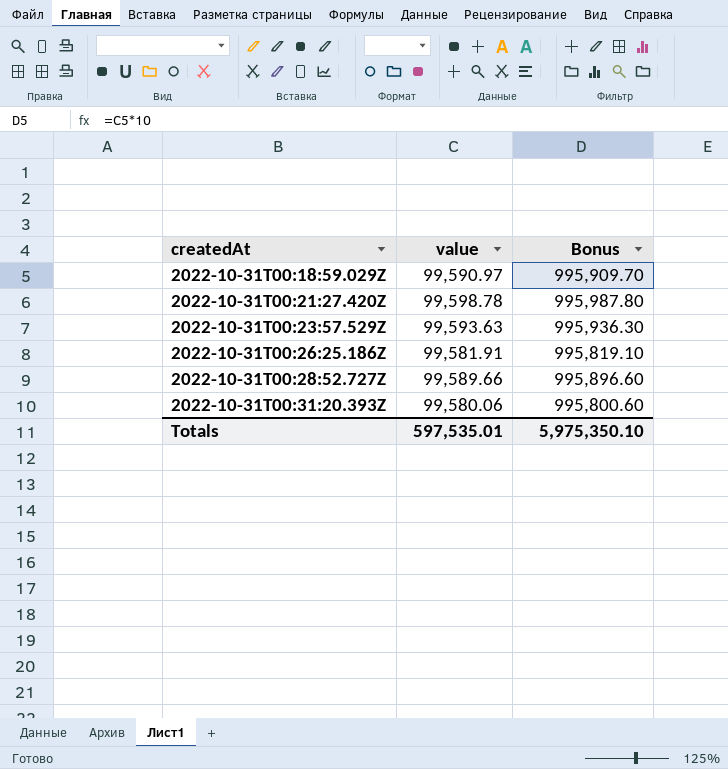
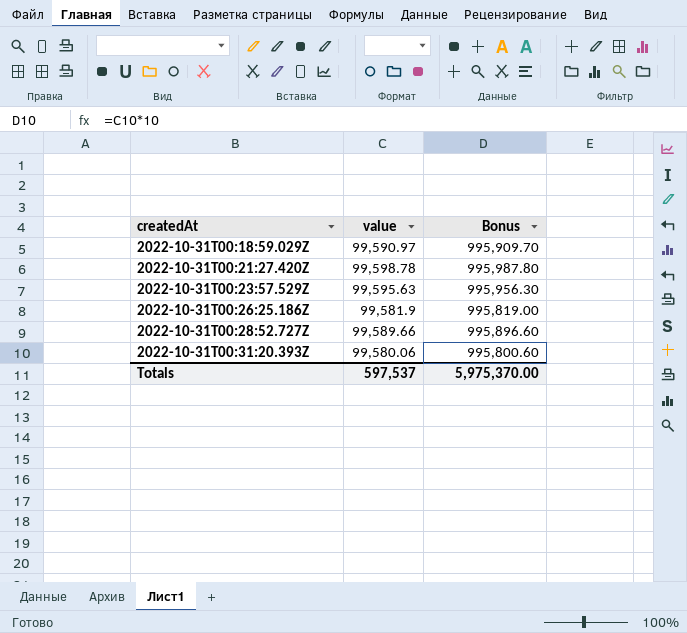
2022-10-31T00:23:57.529Z | value: 99,593.63 -> 99,595.63
2022-10-31T00:23:57.529Z | Bonus: 995,936.30 -> 995,956.30
2022-10-31T00:26:25.186Z | value: 99,581.91 -> 99,581.9
2022-10-31T00:26:25.186Z | Bonus: 995,819.10 -> 995,819.00
Totals | value: 597,535.01 -> 597,537
Totals | Bonus: 5,975,350.10 -> 5,975,370.00

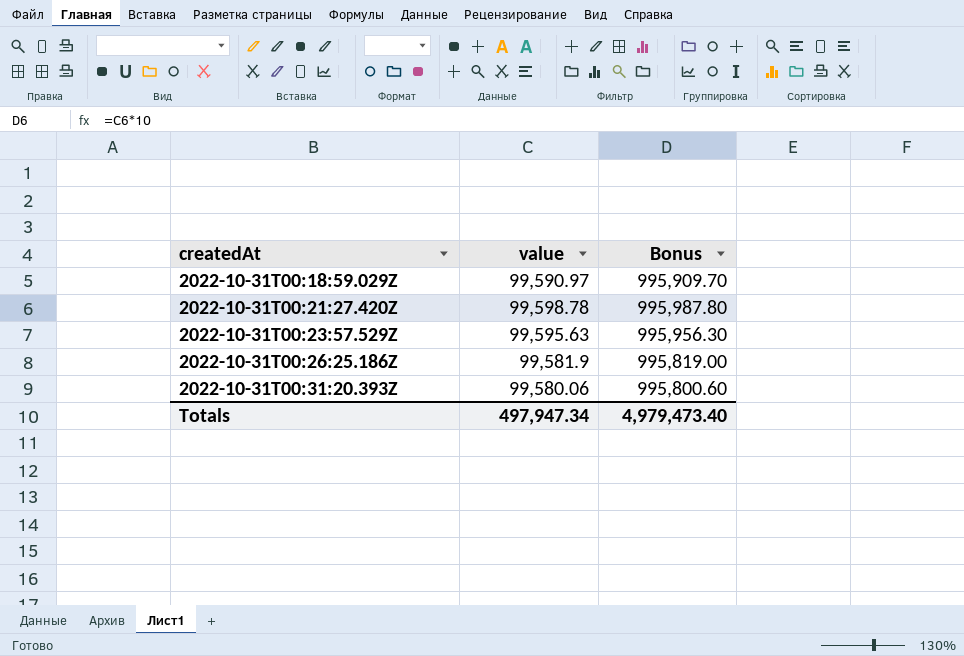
row 2022-10-31T00:28:52.727Z: 99,589.66 | 995,896.60 -> none
Totals | value: 597,537 -> 497,947.34
Totals | Bonus: 5,975,370.00 -> 4,979,473.40

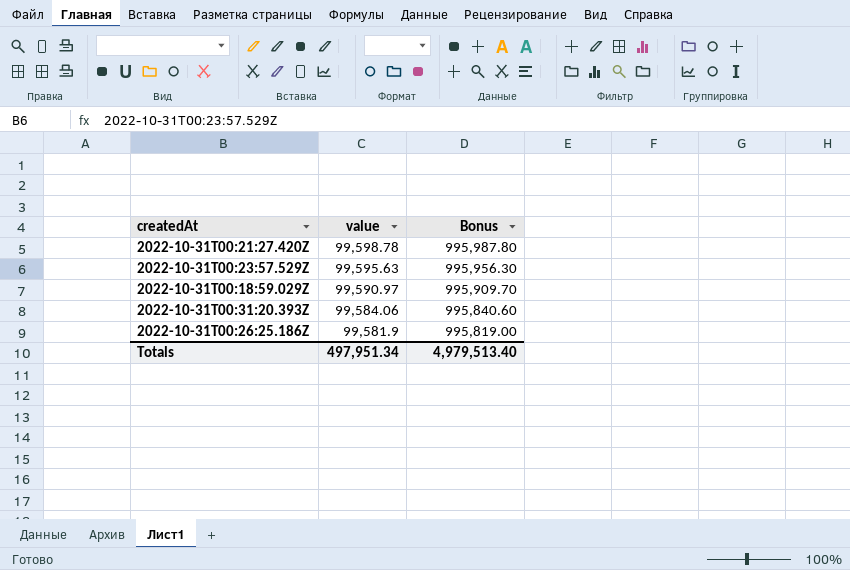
row order: createdAt ascending -> value descending
2022-10-31T00:31:20.393Z | value: 99,580.06 -> 99,584.06
2022-10-31T00:31:20.393Z | Bonus: 995,800.60 -> 995,840.60
Totals | value: 497,947.34 -> 497,951.34
Totals | Bonus: 4,979,473.40 -> 4,979,513.40

